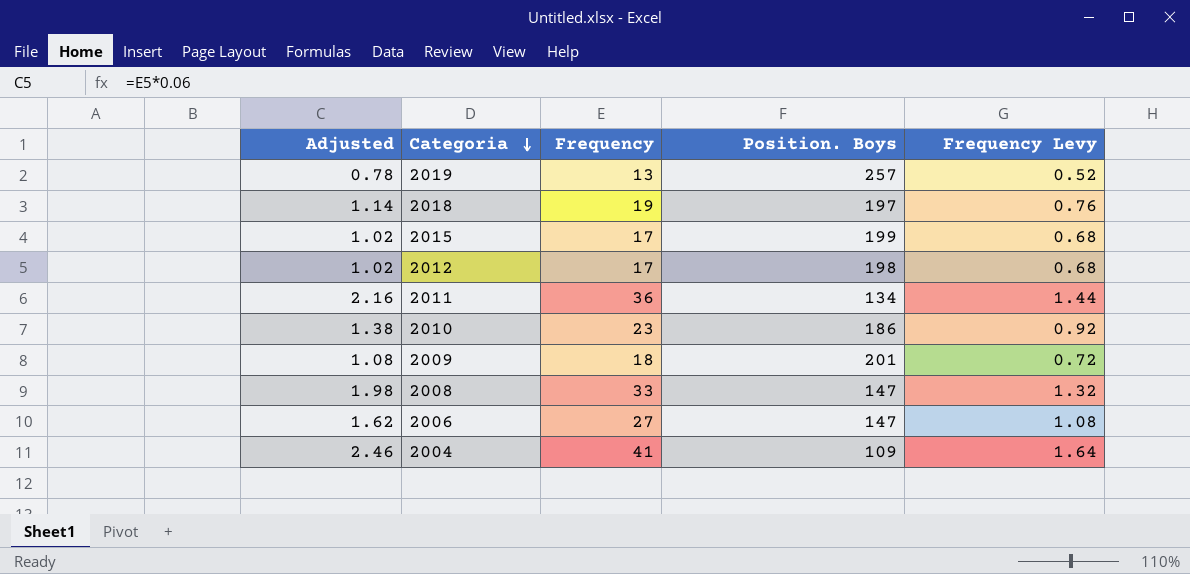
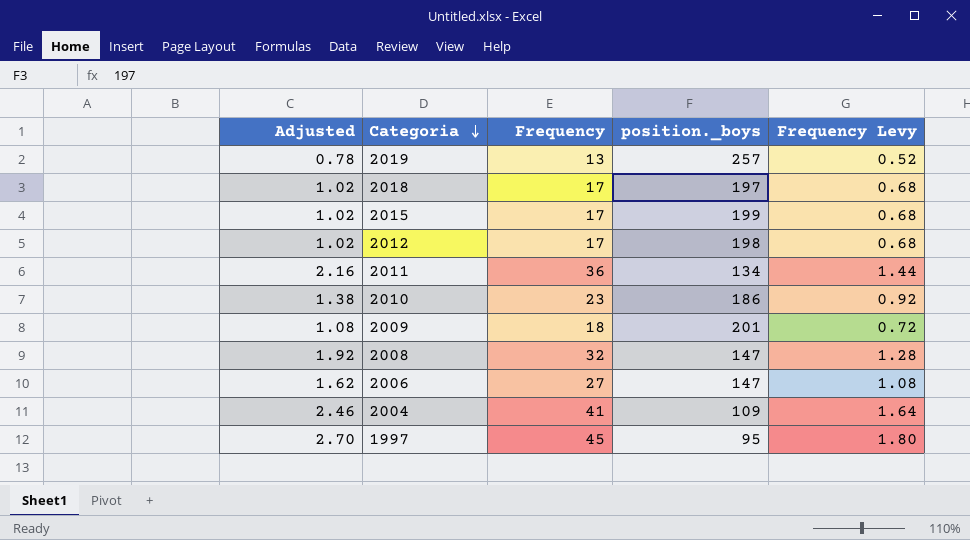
column name: Position. Boys -> position._boys
2018 | Adjusted: 1.14 -> 1.02
2018 | Frequency: 19 -> 17
2018 | Frequency Levy: 0.76 -> 0.68
2008 | Adjusted: 1.98 -> 1.92
2008 | Frequency: 33 -> 32
2008 | Frequency Levy: 1.32 -> 1.28
row 1997: none -> 2.70 | 45 | 95 | 1.80

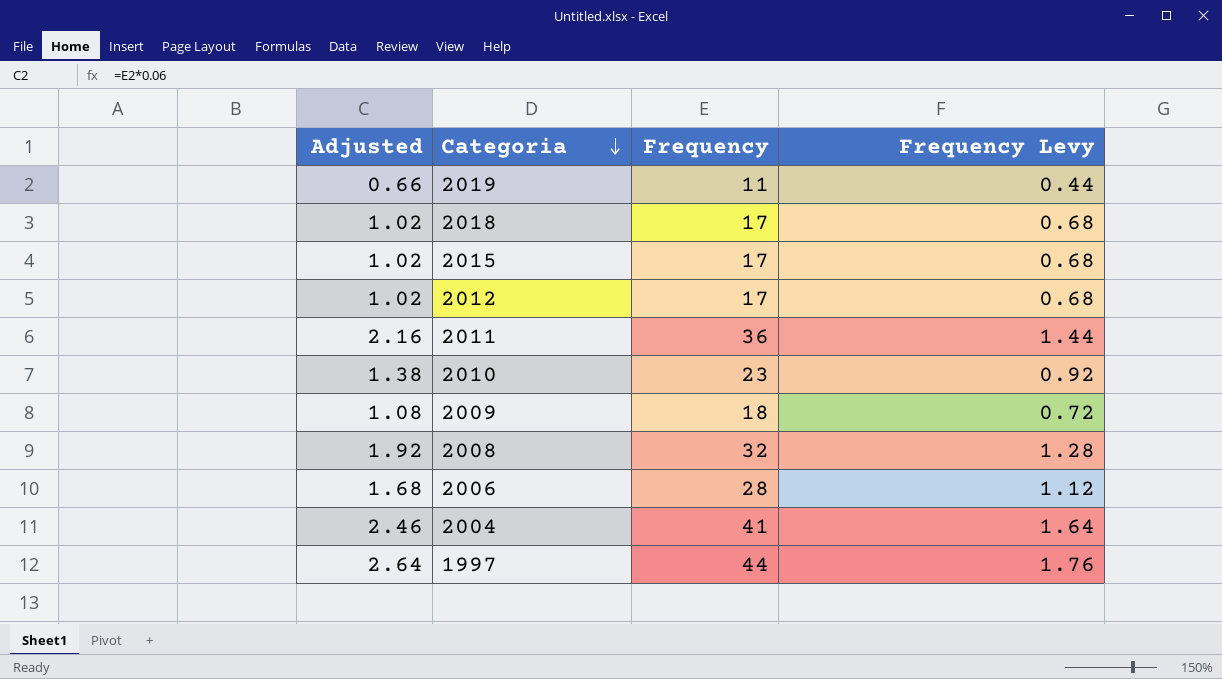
column position._boys | position: 4 -> none
2019 | Adjusted: 0.78 -> 0.66
2019 | Frequency: 13 -> 11
2019 | Frequency Levy: 0.52 -> 0.44
2006 | Adjusted: 1.62 -> 1.68
2006 | Frequency: 27 -> 28
2006 | Frequency Levy: 1.08 -> 1.12
1997 | Adjusted: 2.70 -> 2.64
1997 | Frequency: 45 -> 44
1997 | Frequency Levy: 1.80 -> 1.76

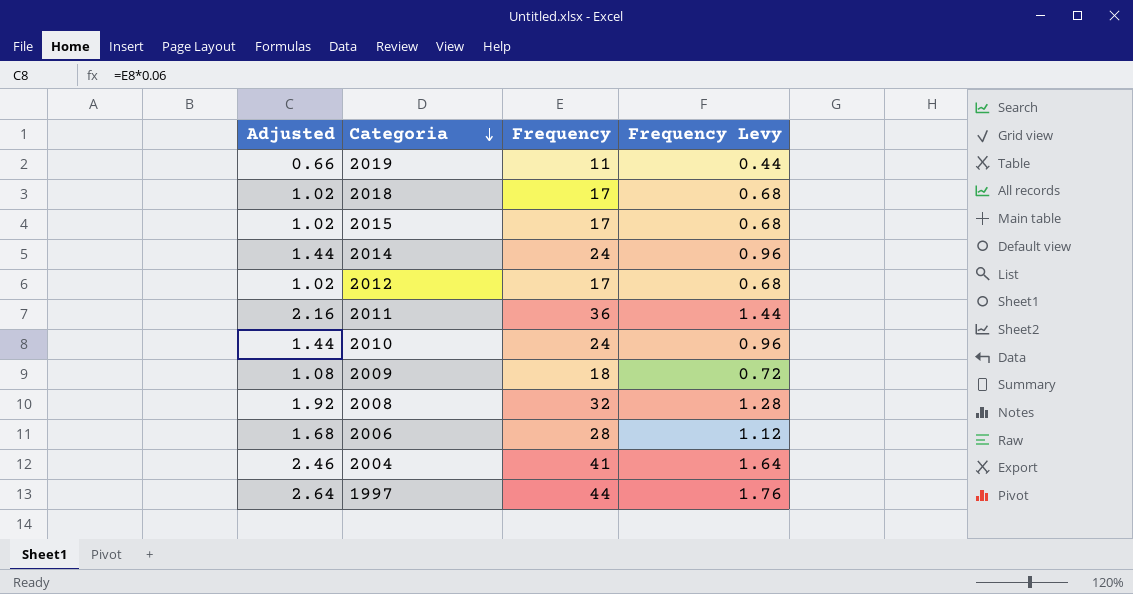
row 2014: none -> 1.44 | 24 | 0.96
2010 | Adjusted: 1.38 -> 1.44
2010 | Frequency: 23 -> 24
2010 | Frequency Levy: 0.92 -> 0.96

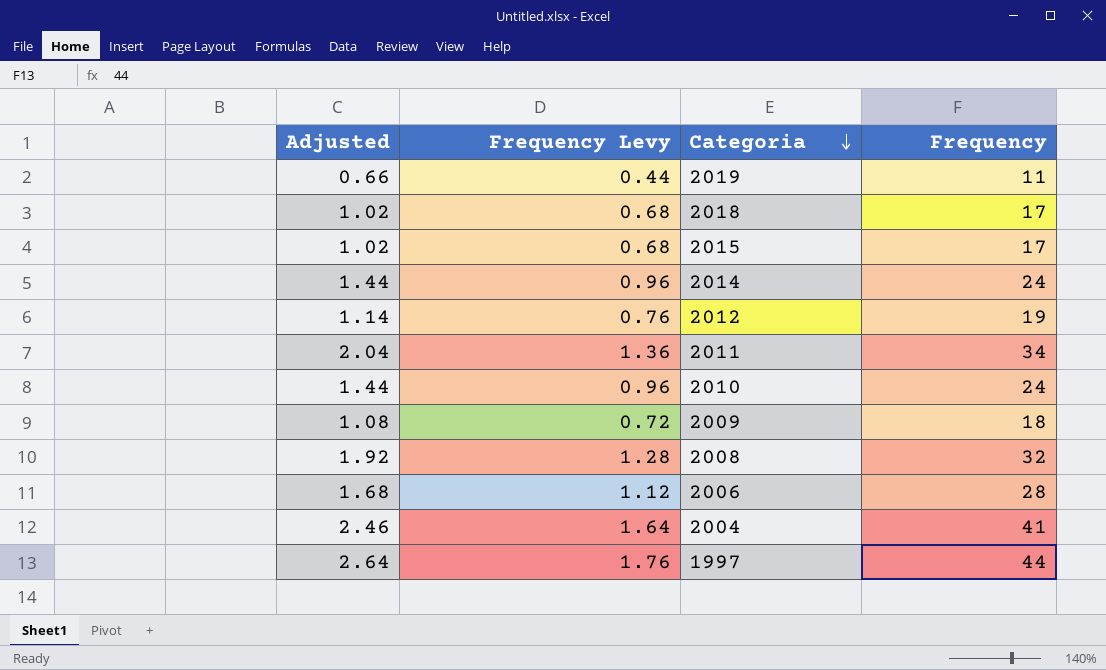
column Frequency Levy | position: 4 -> 2
2012 | Adjusted: 1.02 -> 1.14
2012 | Frequency Levy: 0.68 -> 0.76
2012 | Frequency: 17 -> 19
2011 | Adjusted: 2.16 -> 2.04
2011 | Frequency Levy: 1.44 -> 1.36
2011 | Frequency: 36 -> 34

